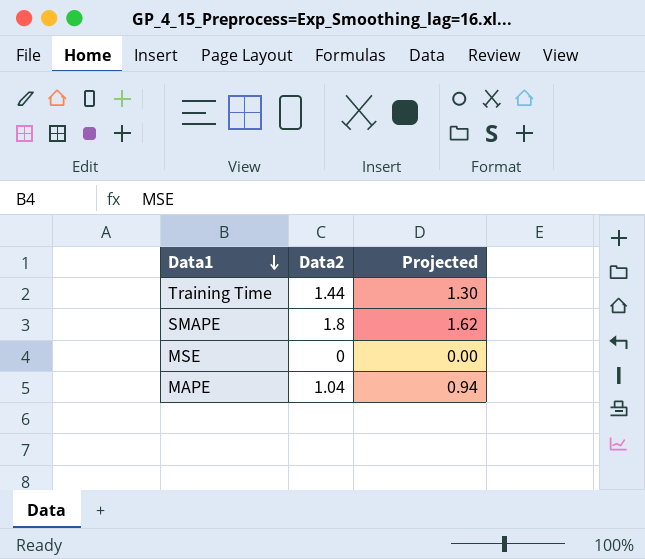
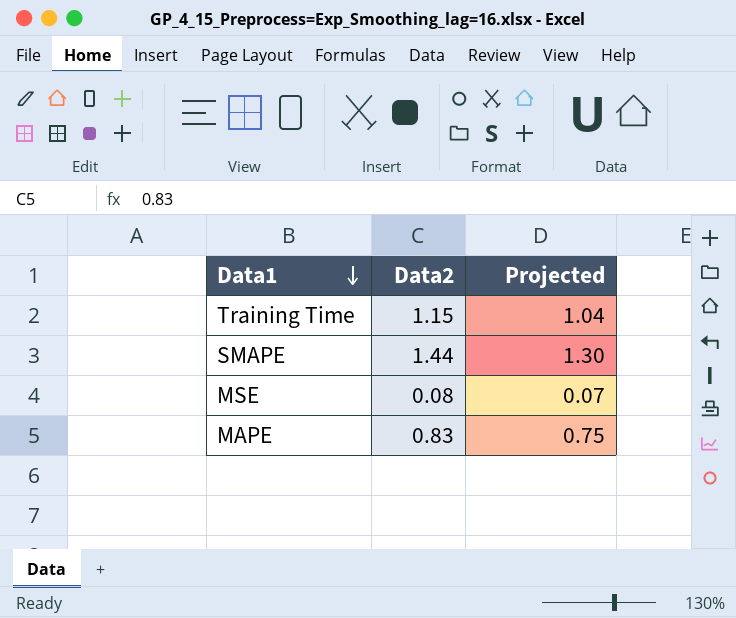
Training Time | Data2: 1.44 -> 1.15
Training Time | Projected: 1.30 -> 1.04
SMAPE | Data2: 1.8 -> 1.44
SMAPE | Projected: 1.62 -> 1.30
MSE | Data2: 0 -> 0.08
MSE | Projected: 0.00 -> 0.07
MAPE | Data2: 1.04 -> 0.83
MAPE | Projected: 0.94 -> 0.75

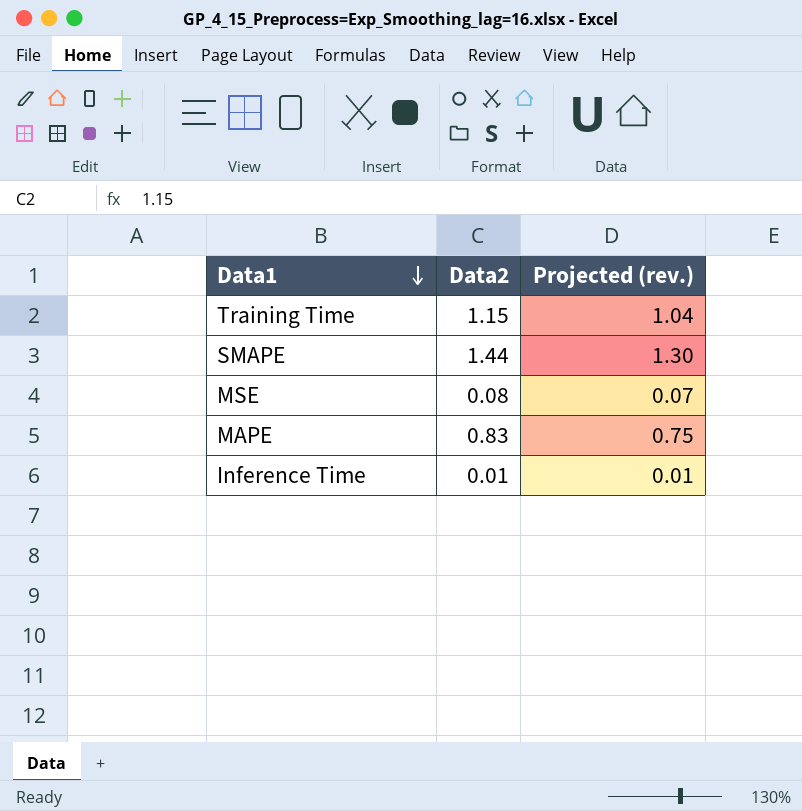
column name: Projected -> Projected (rev.)
row Inference Time: none -> 0.01 | 0.01

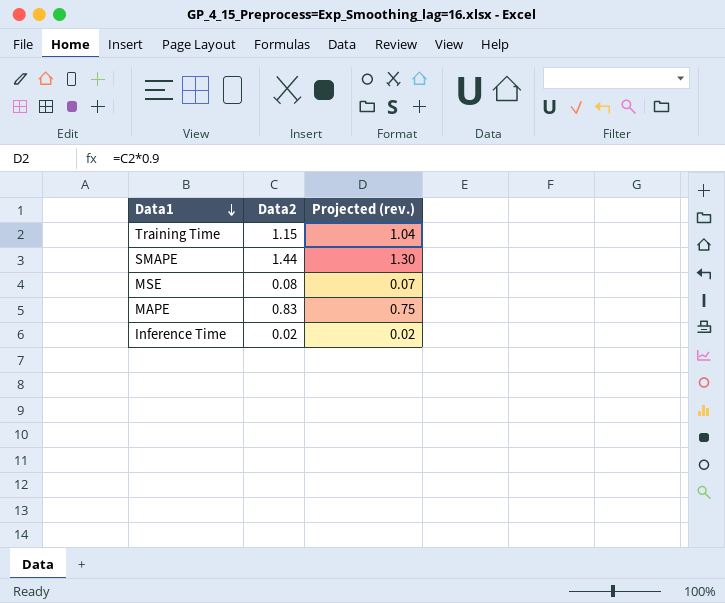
Inference Time | Data2: 0.01 -> 0.02
Inference Time | Projected (rev.): 0.01 -> 0.02

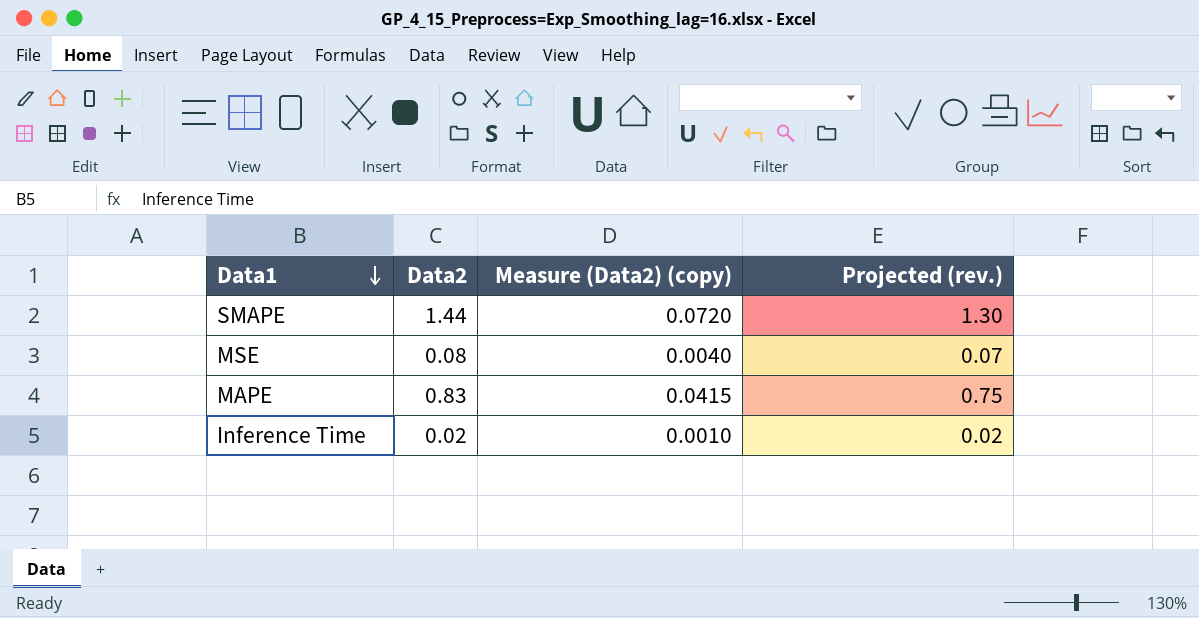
column Measure (Data2) (copy) | formula: none -> [Data2] * 0.05
row Training Time: 1.15 | 1.04 -> none

